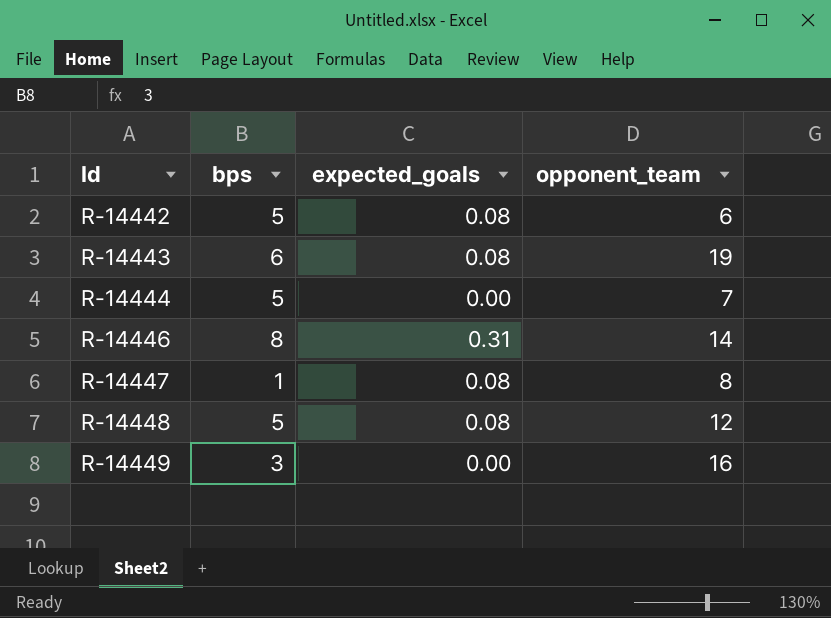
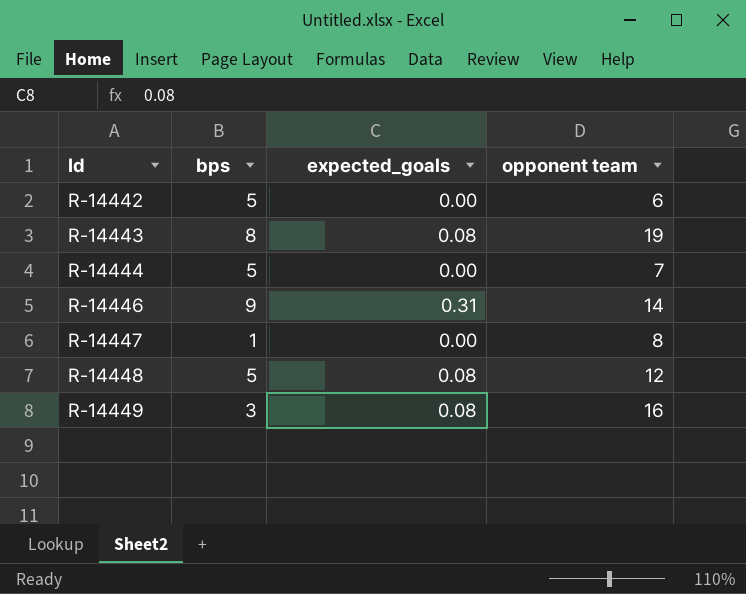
column name: opponent_team -> opponent team
R-14442 | expected_goals: 0.08 -> 0.00
R-14443 | bps: 6 -> 8
R-14446 | bps: 8 -> 9
R-14447 | expected_goals: 0.08 -> 0.00
R-14449 | expected_goals: 0.00 -> 0.08

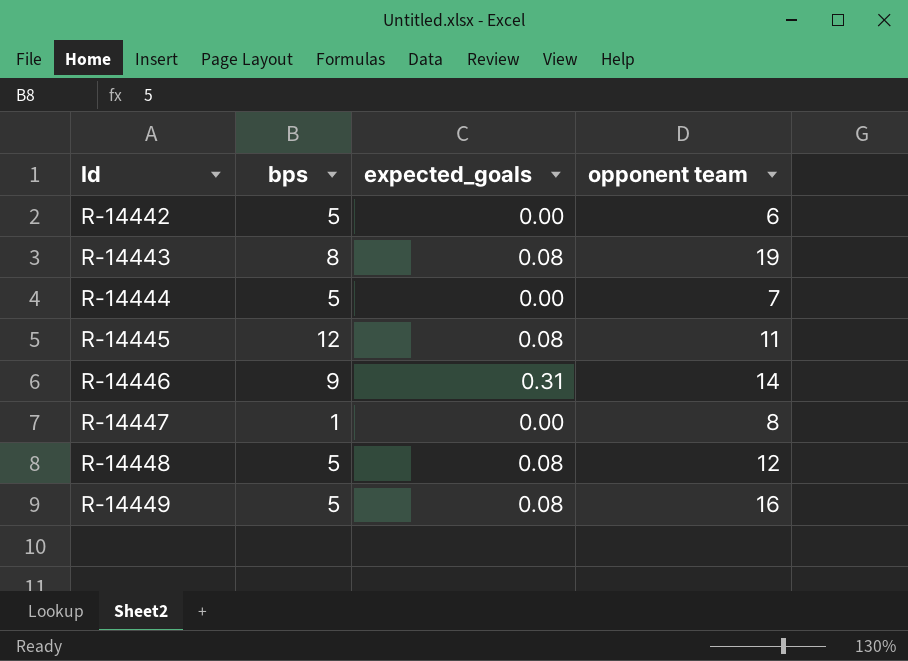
row R-14445: none -> 12 | 0.08 | 11
R-14449 | bps: 3 -> 5

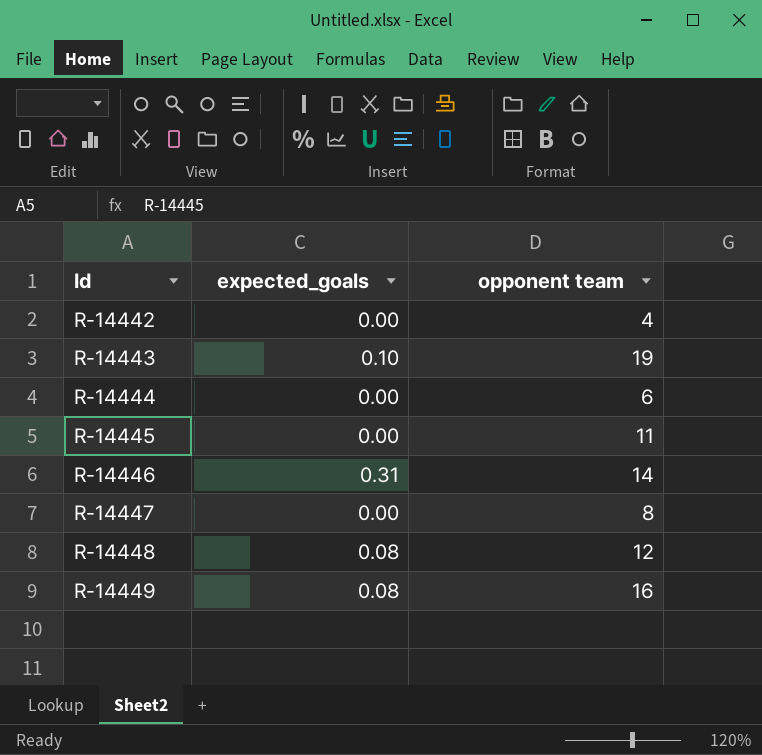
column bps | position: 2 -> none
R-14442 | opponent team: 6 -> 4
R-14443 | expected_goals: 0.08 -> 0.10
R-14444 | opponent team: 7 -> 6
R-14445 | expected_goals: 0.08 -> 0.00

